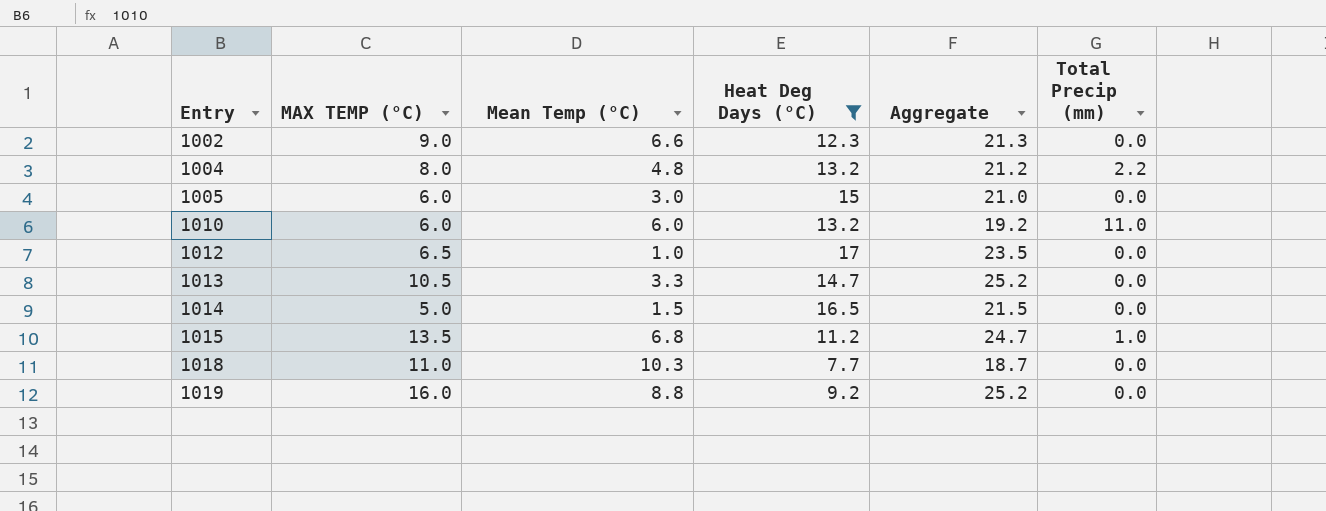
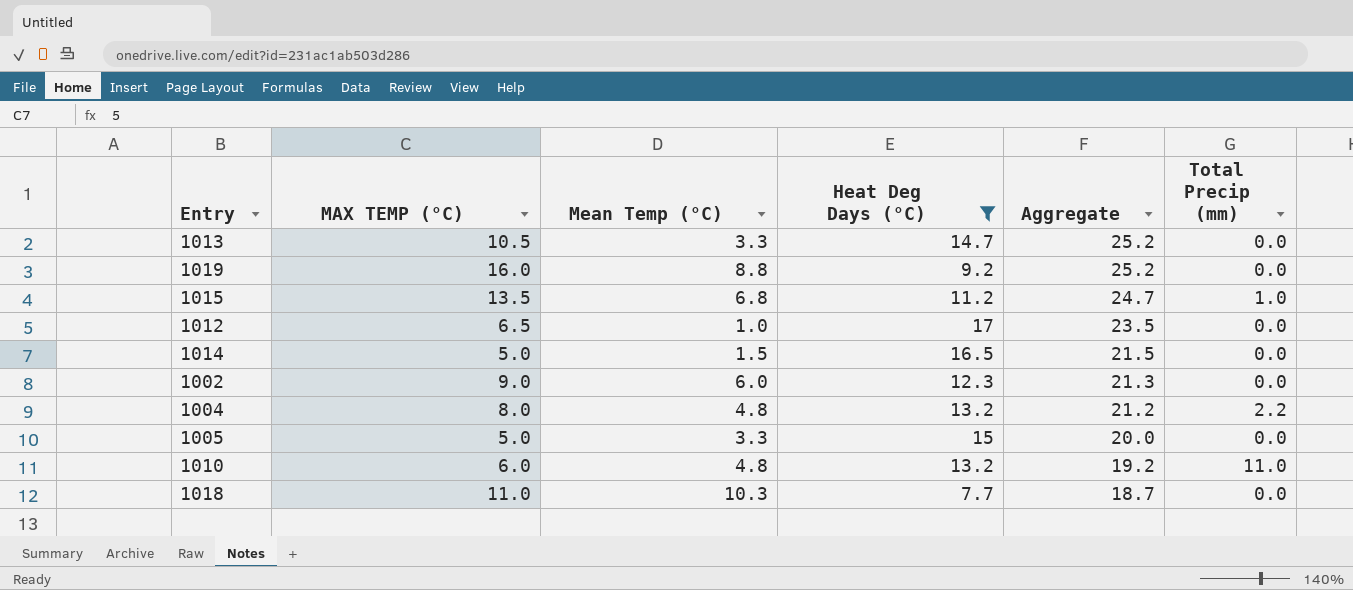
row order: Entry ascending -> Aggregate descending
1002 | Mean Temp (°C): 6.6 -> 6.0
1005 | MAX TEMP (°C): 6.0 -> 5.0
1005 | Mean Temp (°C): 3.0 -> 3.3
1005 | Aggregate: 21.0 -> 20.0
1010 | Mean Temp (°C): 6.0 -> 4.8

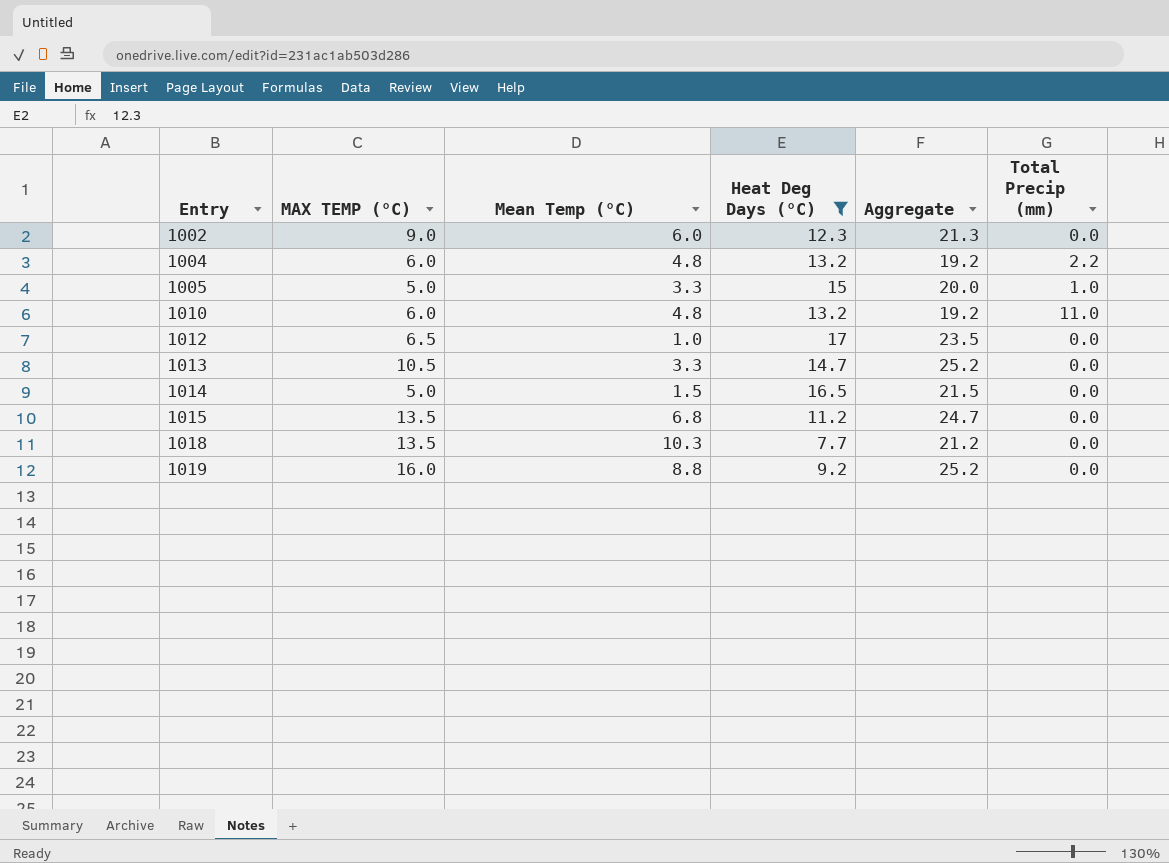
row order: Aggregate descending -> Entry ascending
1004 | MAX TEMP (°C): 8.0 -> 6.0
1004 | Aggregate: 21.2 -> 19.2
1005 | Total Precip (mm): 0.0 -> 1.0
1015 | Total Precip (mm): 1.0 -> 0.0
1018 | MAX TEMP (°C): 11.0 -> 13.5
1018 | Aggregate: 18.7 -> 21.2

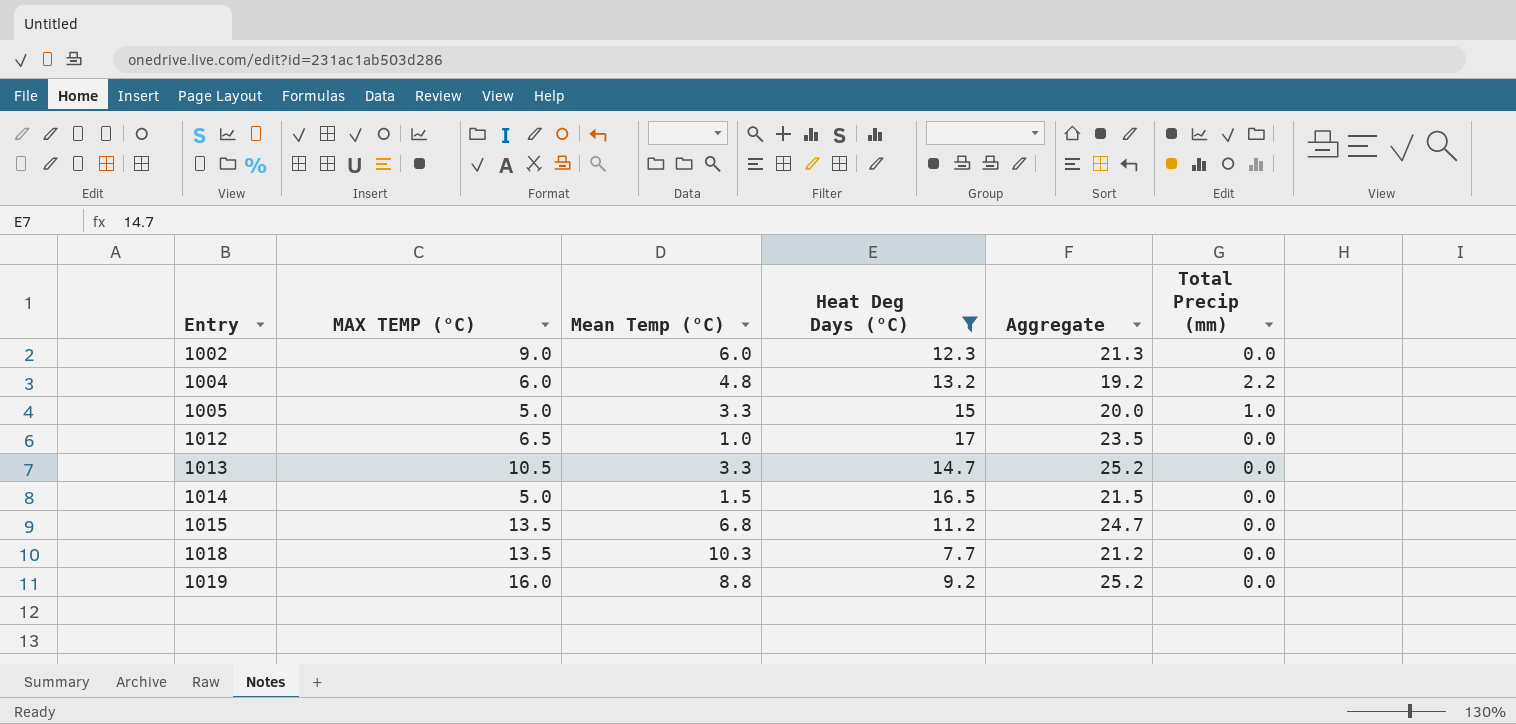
row 1010: 6.0 | 4.8 | 13.2 | 19.2 | 11.0 -> none

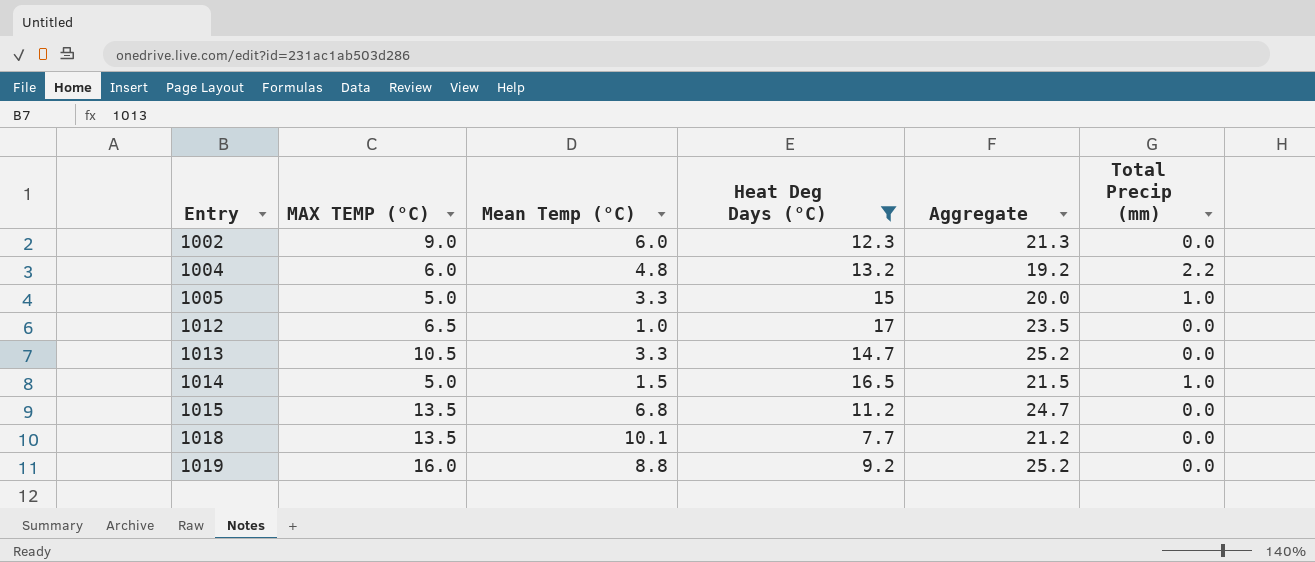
1014 | Total Precip (mm): 0.0 -> 1.0
1018 | Mean Temp (°C): 10.3 -> 10.1

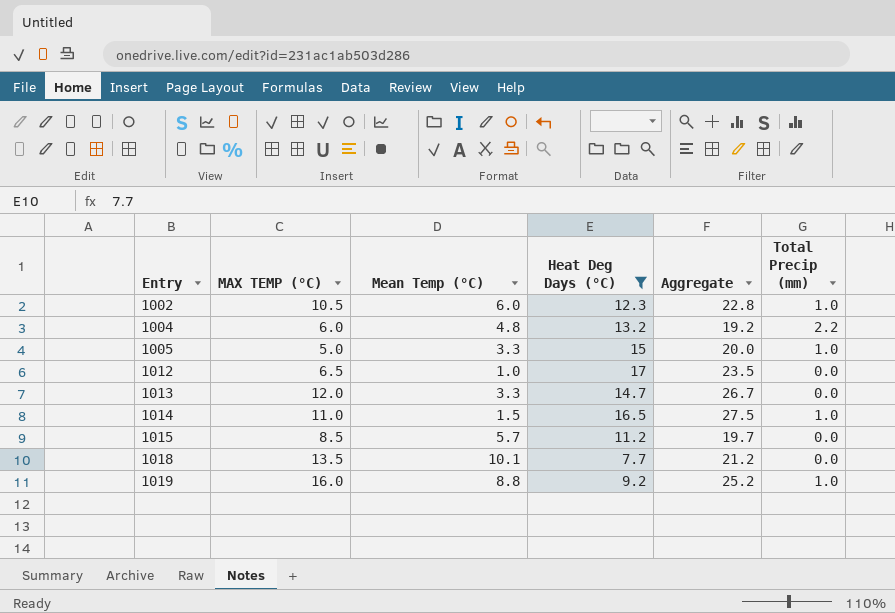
1002 | MAX TEMP (°C): 9.0 -> 10.5
1002 | Aggregate: 21.3 -> 22.8
1002 | Total Precip (mm): 0.0 -> 1.0
1013 | MAX TEMP (°C): 10.5 -> 12.0
1013 | Aggregate: 25.2 -> 26.7
1014 | MAX TEMP (°C): 5.0 -> 11.0
1014 | Aggregate: 21.5 -> 27.5
1015 | MAX TEMP (°C): 13.5 -> 8.5
1015 | Mean Temp (°C): 6.8 -> 5.7
1015 | Aggregate: 24.7 -> 19.7
1019 | Total Precip (mm): 0.0 -> 1.0

